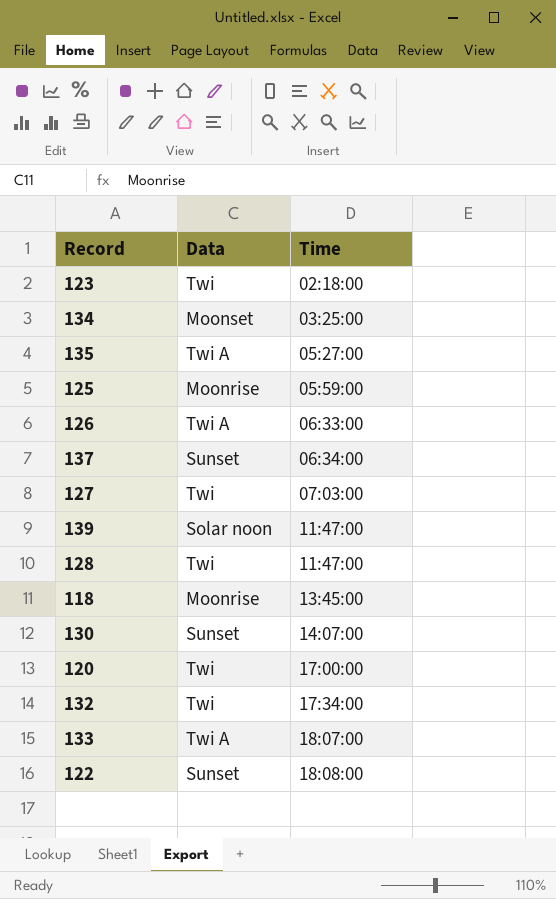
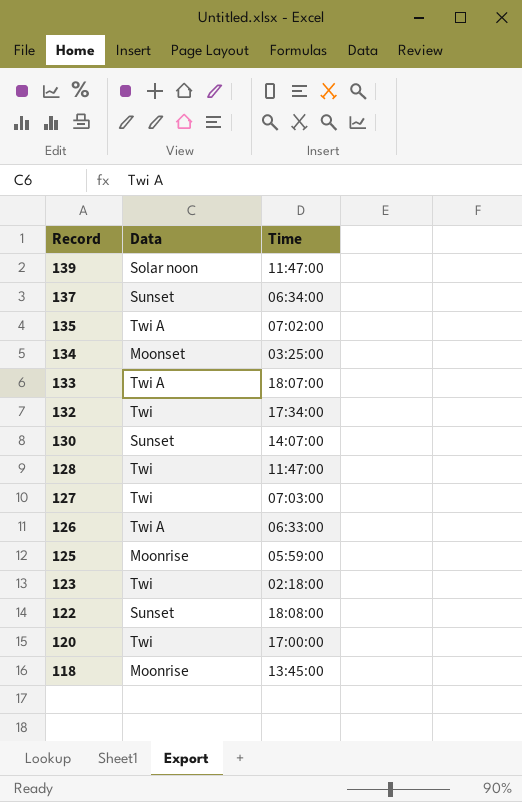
row order: Time ascending -> Record descending
135 | Time: 05:27:00 -> 07:02:00

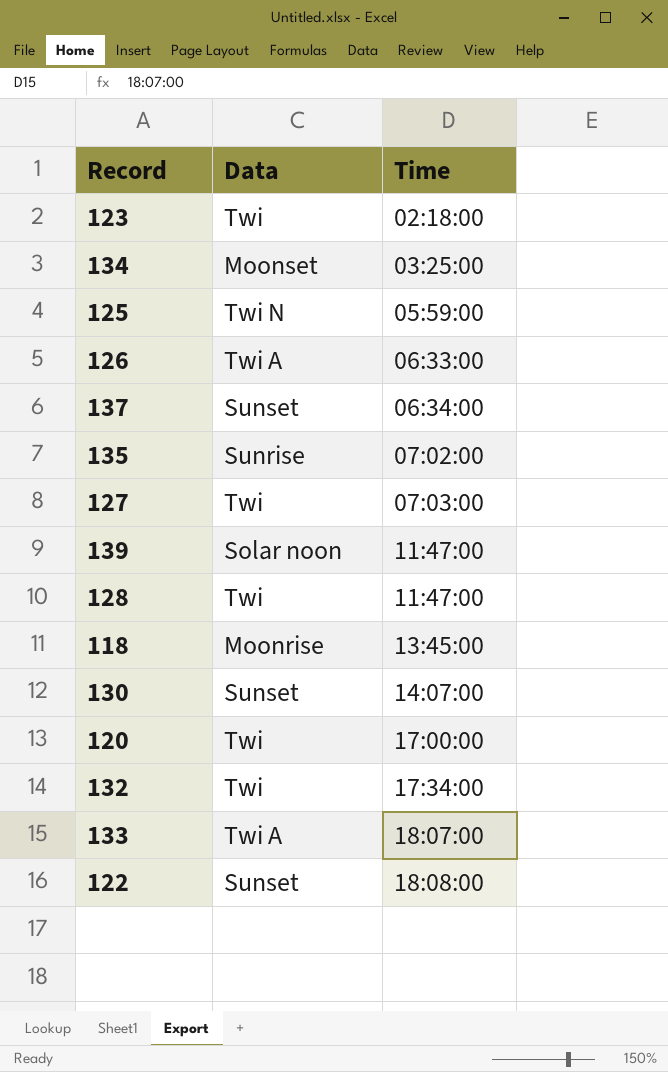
row order: Record descending -> Time ascending
125 | Data: Moonrise -> Twi N
135 | Data: Twi A -> Sunrise

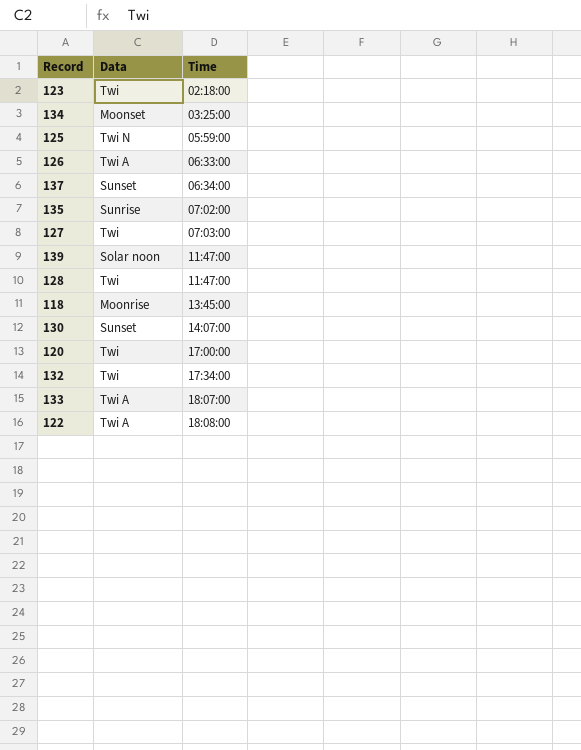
122 | Data: Sunset -> Twi A

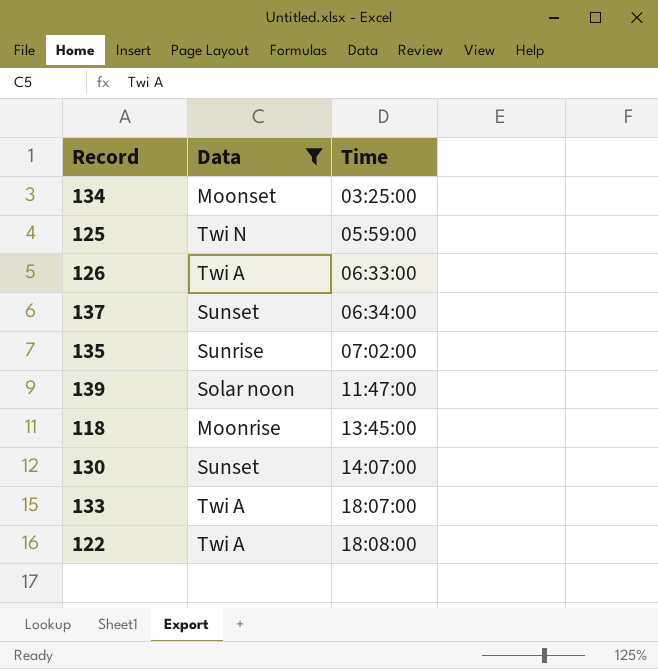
filter: none -> Data != Twi

